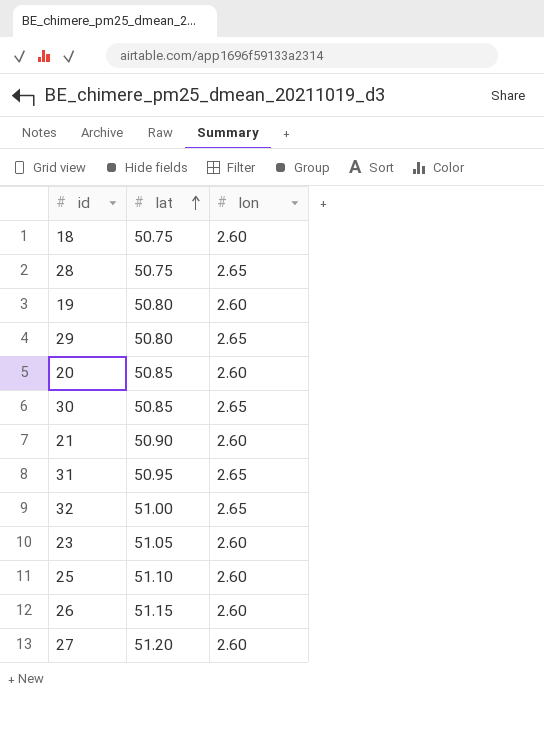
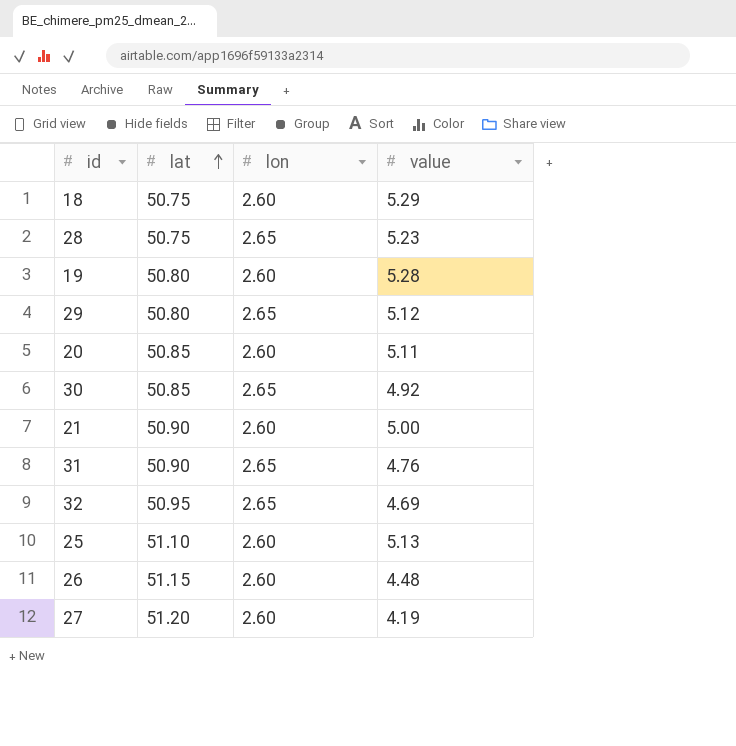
column value | position: none -> 4
row 23: 51.05 | 2.60 -> none
31 | lat: 50.95 -> 50.90
32 | lat: 51.00 -> 50.95

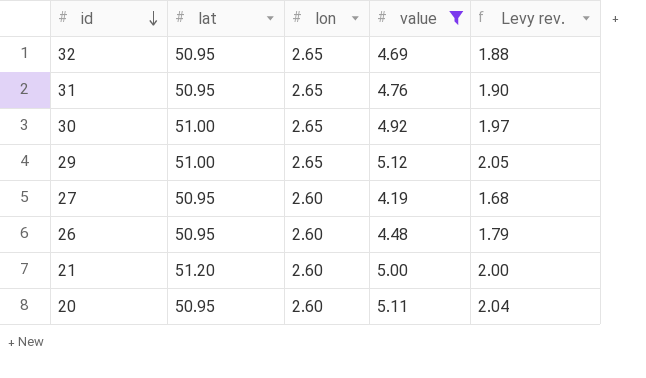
filter: none -> value <= 5.12
row order: lat ascending -> id descending
column Levy rev. | formula: none -> [value] * 0.4
31 | lat: 50.90 -> 50.95
30 | lat: 50.85 -> 51.00
29 | lat: 50.80 -> 51.00
27 | lat: 51.20 -> 50.95
26 | lat: 51.15 -> 50.95
21 | lat: 50.90 -> 51.20
20 | lat: 50.85 -> 50.95

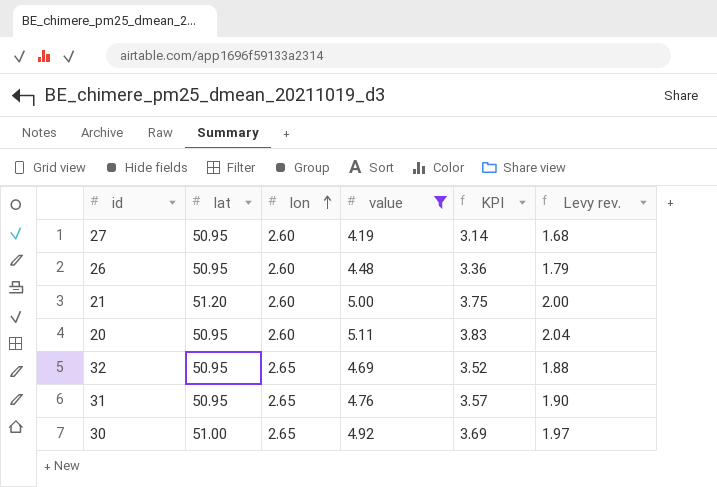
row order: id descending -> lon ascending
column KPI | formula: none -> [value] * 0.75
row 29: 51.00 | 2.65 | 5.12 | 2.05 -> none

